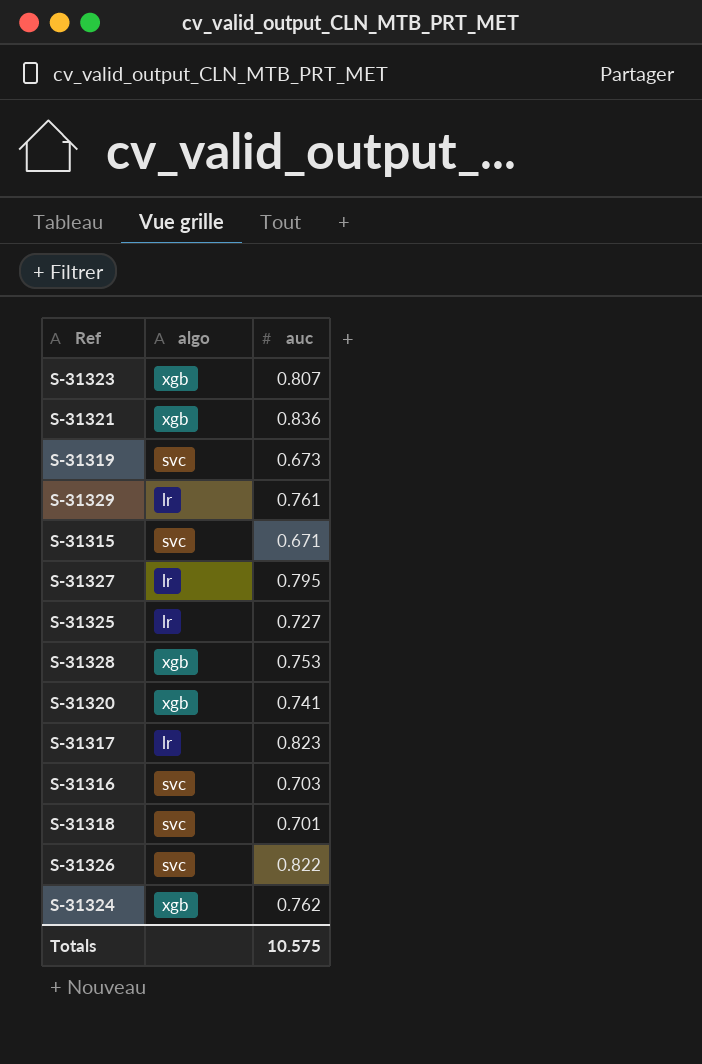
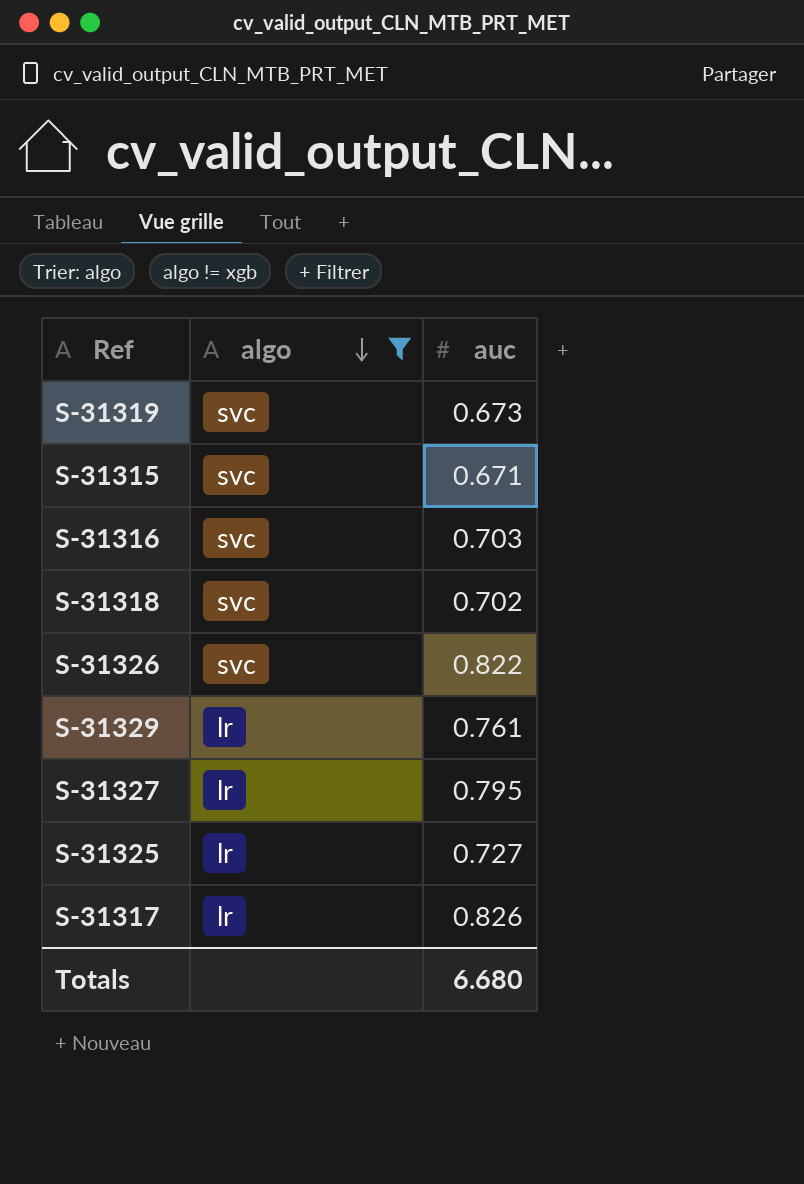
filter: none -> algo != xgb
row order: none -> algo descending
S-31318 | auc: 0.701 -> 0.702
S-31317 | auc: 0.823 -> 0.826
Totals | auc: 10.575 -> 6.680

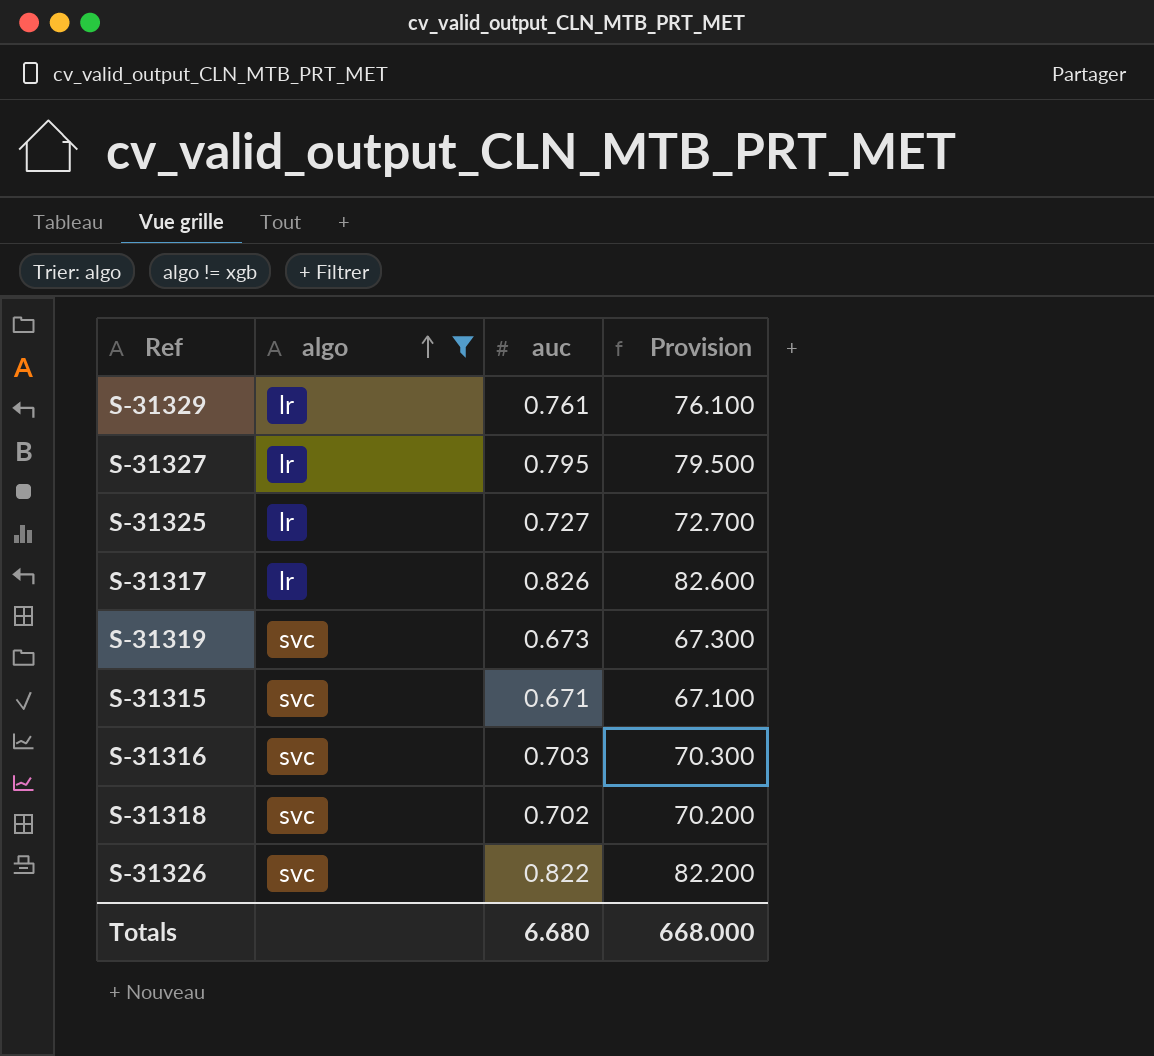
row order: algo descending -> algo ascending
column Provision | formula: none -> [auc] * 100

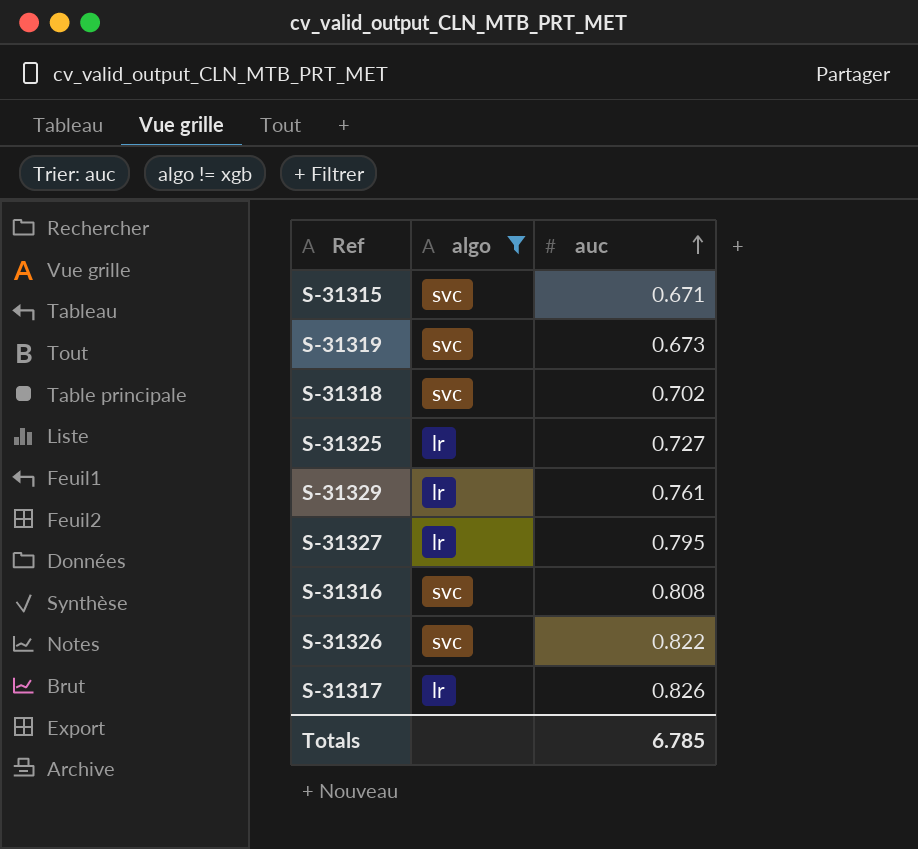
row order: algo ascending -> auc ascending
column Provision | formula: [auc] * 100 -> none
S-31316 | auc: 0.703 -> 0.808
Totals | auc: 6.680 -> 6.785

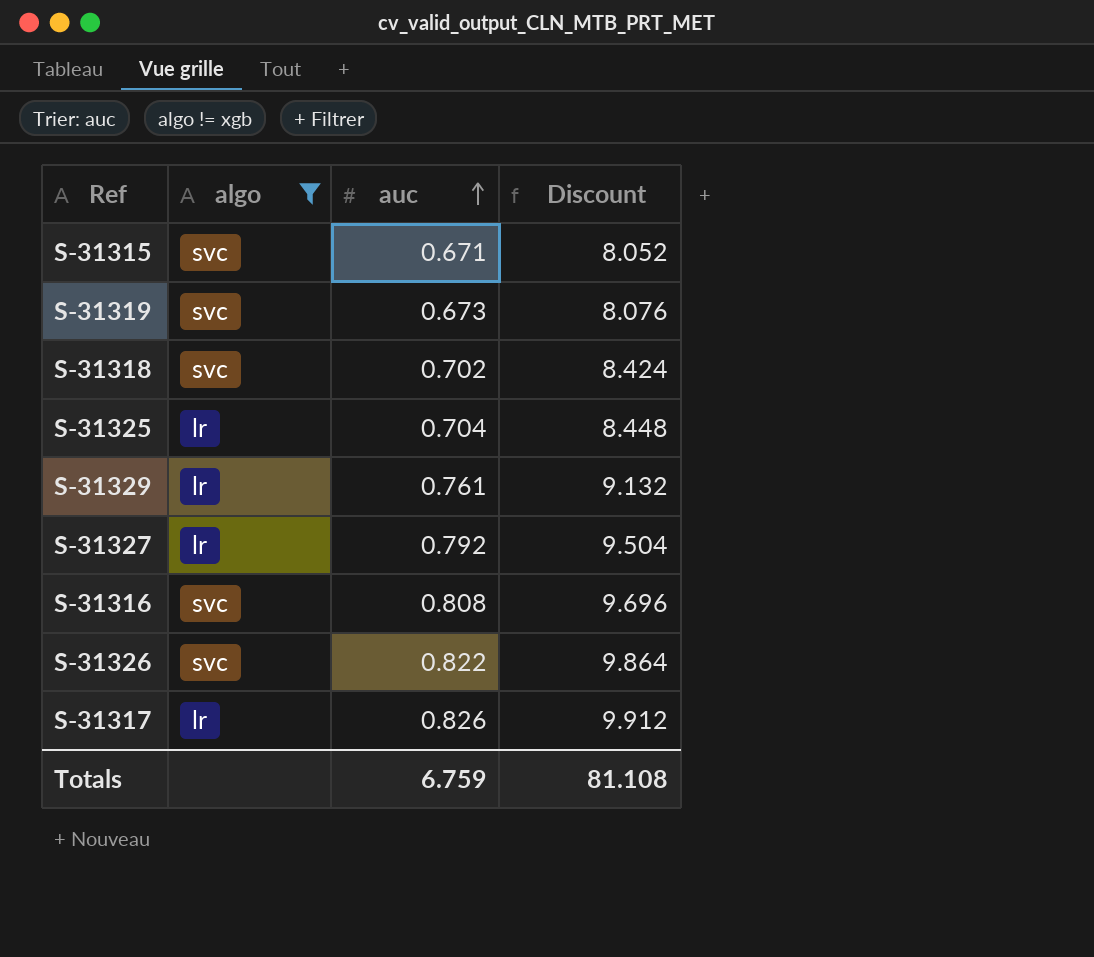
column Discount | formula: none -> [auc] * 12
S-31325 | auc: 0.727 -> 0.704
S-31327 | auc: 0.795 -> 0.792
Totals | auc: 6.785 -> 6.759

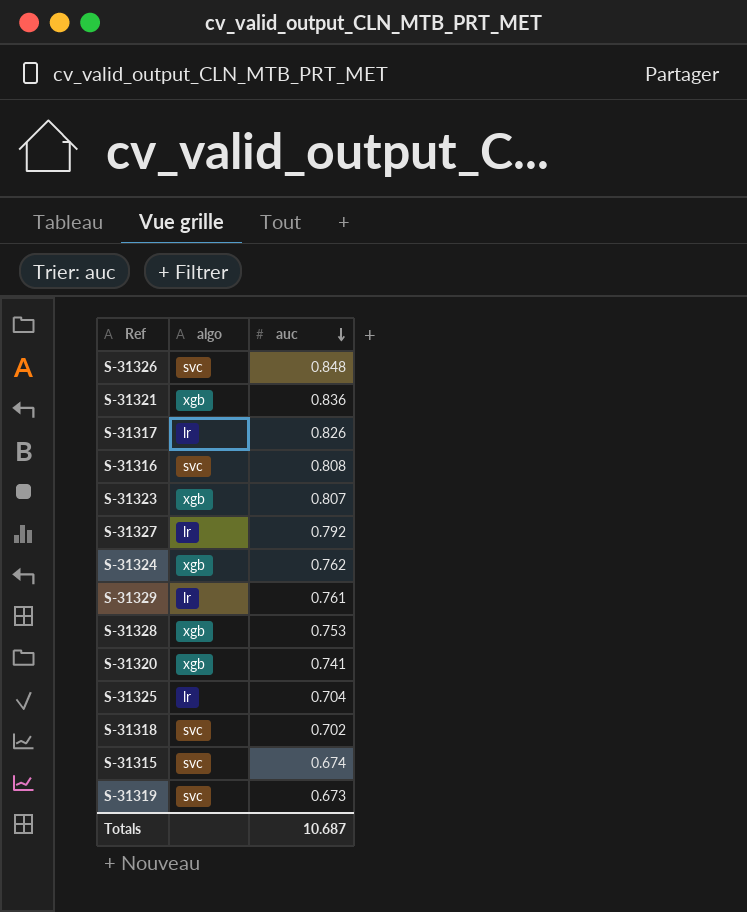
filter: algo != xgb -> none
row order: auc ascending -> auc descending
column Discount | formula: [auc] * 12 -> none
S-31326 | auc: 0.822 -> 0.848
S-31315 | auc: 0.671 -> 0.674
Totals | auc: 6.759 -> 10.687

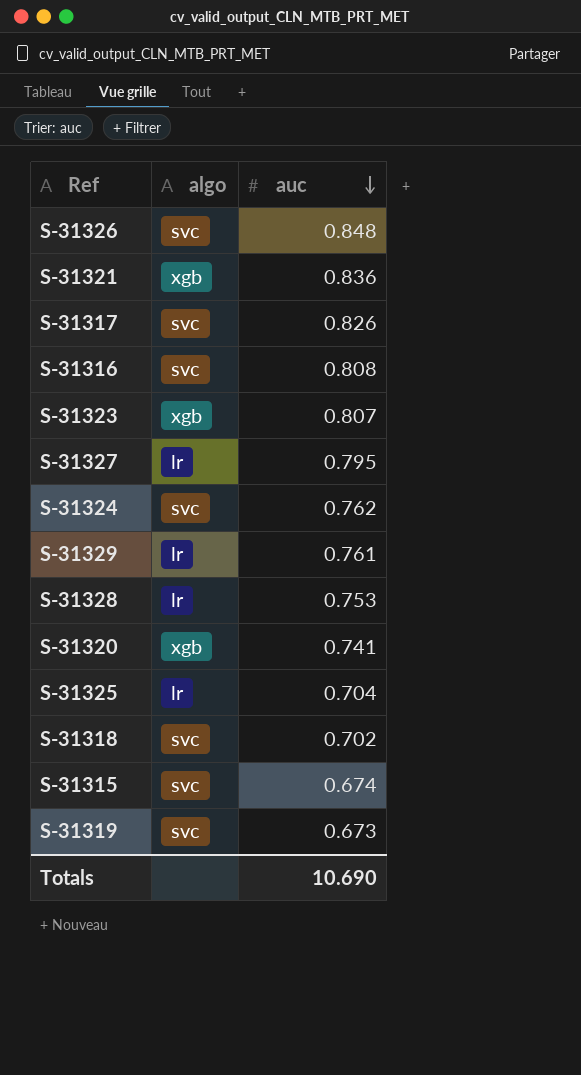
S-31317 | algo: lr -> svc
S-31327 | auc: 0.792 -> 0.795
S-31324 | algo: xgb -> svc
S-31328 | algo: xgb -> lr
Totals | auc: 10.687 -> 10.690

